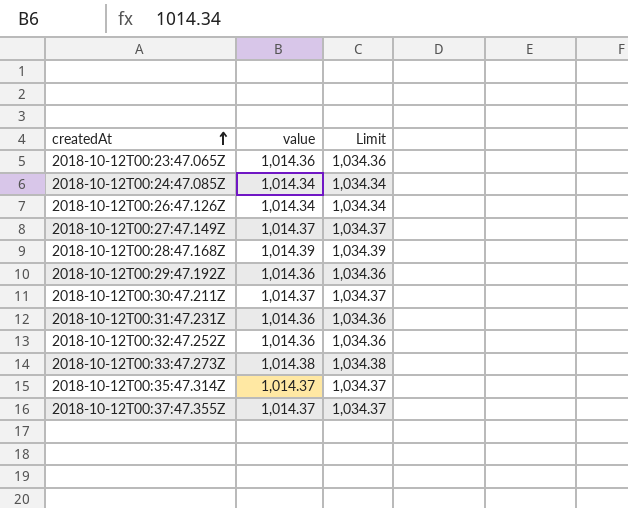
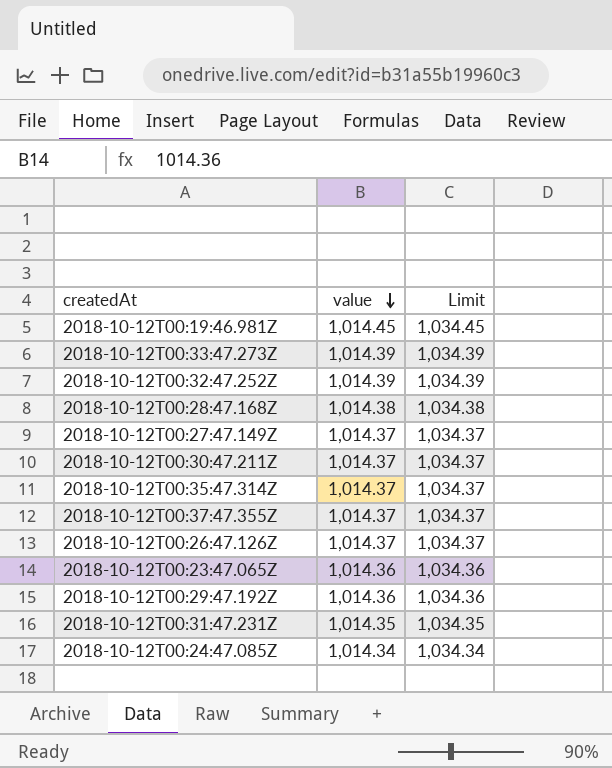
row order: createdAt ascending -> value descending
row 2018-10-12T00:19:46.981Z: none -> 1,014.45 | 1,034.45
2018-10-12T00:33:47.273Z | value: 1,014.38 -> 1,014.39
2018-10-12T00:33:47.273Z | Limit: 1,034.38 -> 1,034.39
2018-10-12T00:32:47.252Z | value: 1,014.36 -> 1,014.39
2018-10-12T00:32:47.252Z | Limit: 1,034.36 -> 1,034.39
2018-10-12T00:28:47.168Z | value: 1,014.39 -> 1,014.38
2018-10-12T00:28:47.168Z | Limit: 1,034.39 -> 1,034.38
2018-10-12T00:26:47.126Z | value: 1,014.34 -> 1,014.37
2018-10-12T00:26:47.126Z | Limit: 1,034.34 -> 1,034.37
2018-10-12T00:31:47.231Z | value: 1,014.36 -> 1,014.35
2018-10-12T00:31:47.231Z | Limit: 1,034.36 -> 1,034.35

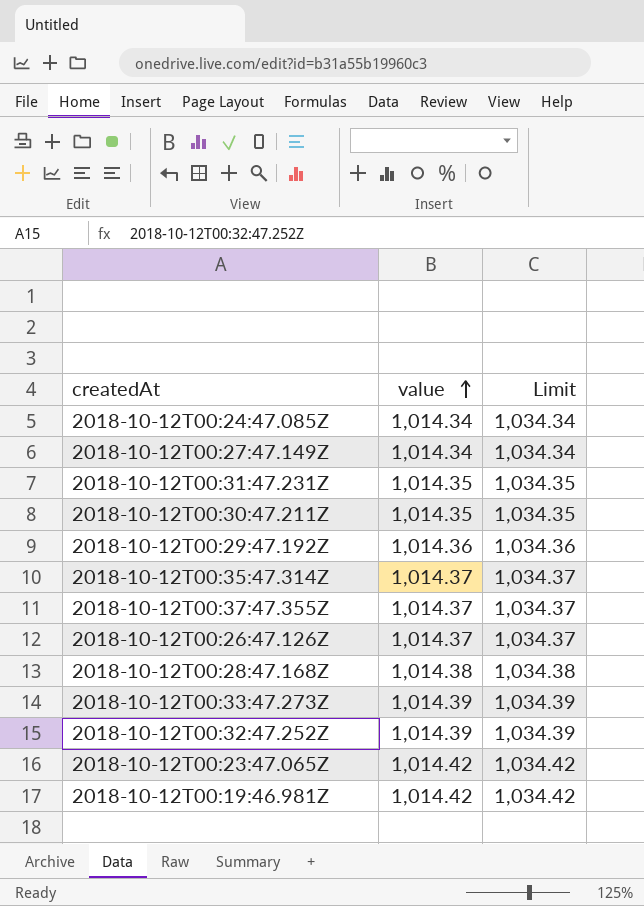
row order: value descending -> value ascending
2018-10-12T00:27:47.149Z | value: 1,014.37 -> 1,014.34
2018-10-12T00:27:47.149Z | Limit: 1,034.37 -> 1,034.34
2018-10-12T00:30:47.211Z | value: 1,014.37 -> 1,014.35
2018-10-12T00:30:47.211Z | Limit: 1,034.37 -> 1,034.35
2018-10-12T00:23:47.065Z | value: 1,014.36 -> 1,014.42
2018-10-12T00:23:47.065Z | Limit: 1,034.36 -> 1,034.42
2018-10-12T00:19:46.981Z | value: 1,014.45 -> 1,014.42
2018-10-12T00:19:46.981Z | Limit: 1,034.45 -> 1,034.42

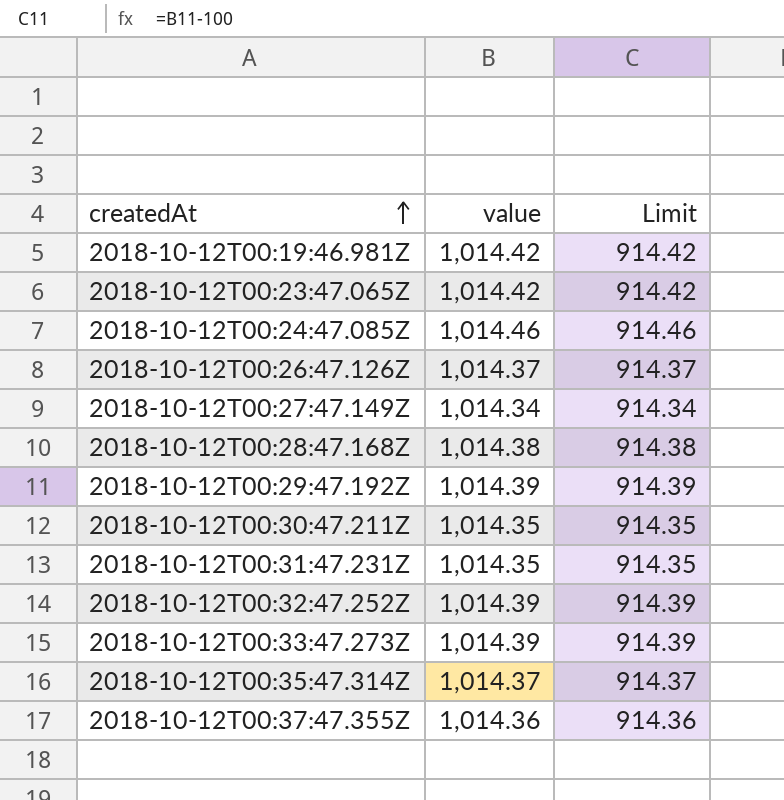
row order: value ascending -> createdAt ascending
column Limit | formula: [value] + 20 -> [value] - 100
2018-10-12T00:24:47.085Z | value: 1,014.34 -> 1,014.46
2018-10-12T00:29:47.192Z | value: 1,014.36 -> 1,014.39
2018-10-12T00:37:47.355Z | value: 1,014.37 -> 1,014.36

